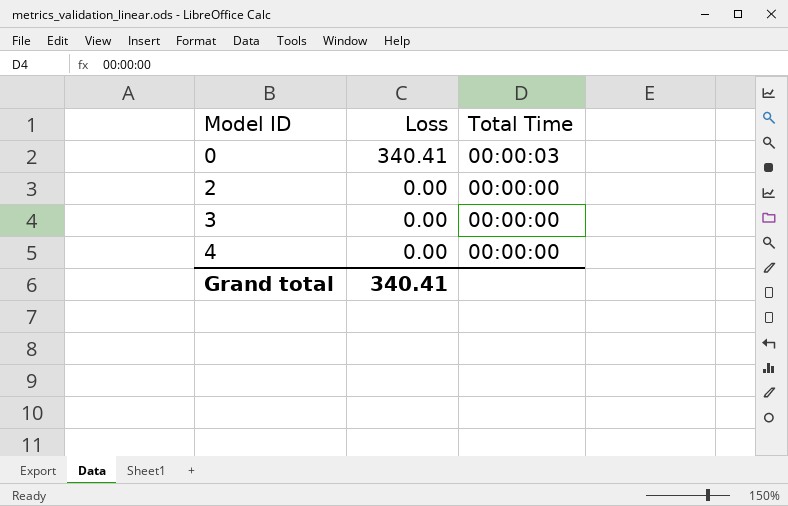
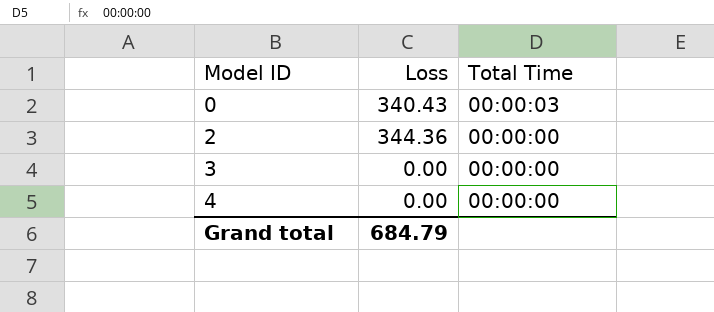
0 | Loss: 340.41 -> 340.43
2 | Loss: 0.00 -> 344.36
Grand total | Loss: 340.41 -> 684.79

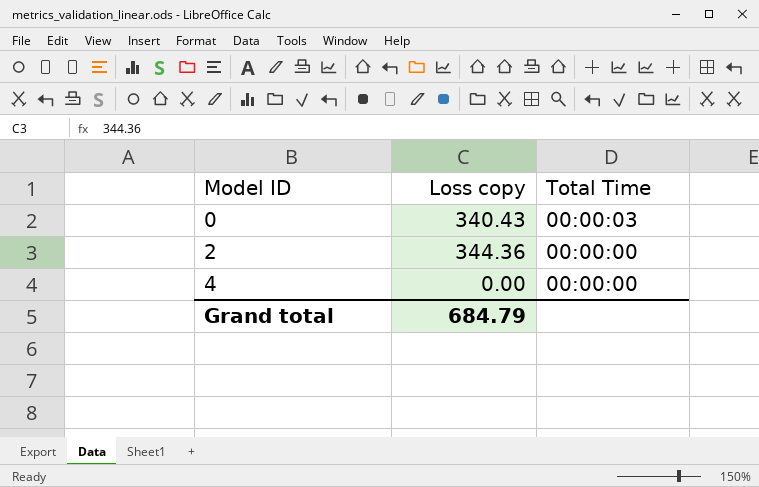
column name: Loss -> Loss copy
row 3: 0.00 | 00:00:00 -> none

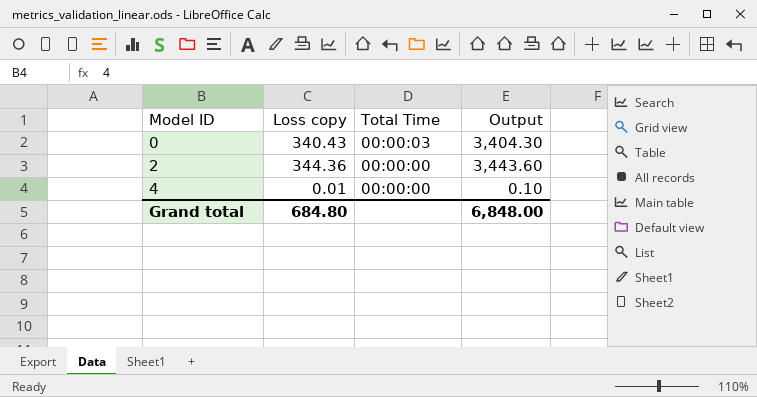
column Output | formula: none -> [Loss copy] * 10
4 | Loss copy: 0.00 -> 0.01
Grand total | Loss copy: 684.79 -> 684.80

